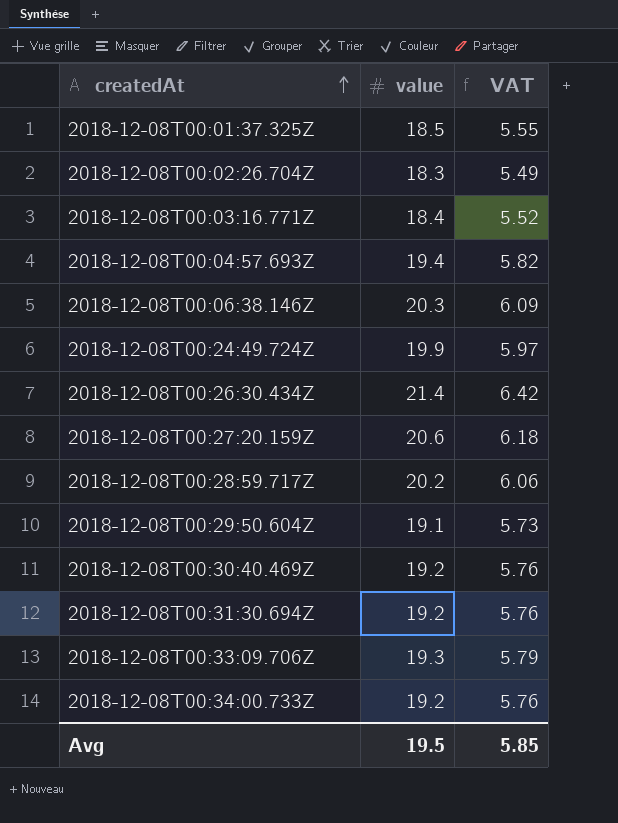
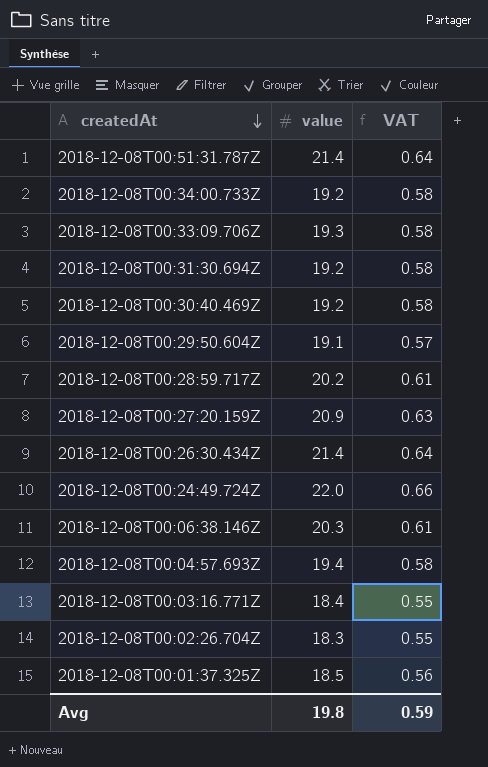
row order: createdAt ascending -> createdAt descending
column VAT | formula: [value] * 0.3 -> [value] * 0.03
row 2018-12-08T00:51:31.787Z: none -> 21.4 | 0.64
2018-12-08T00:27:20.159Z | value: 20.6 -> 20.9
2018-12-08T00:24:49.724Z | value: 19.9 -> 22.0
Avg | value: 19.5 -> 19.8
Avg | VAT: 5.85 -> 0.59

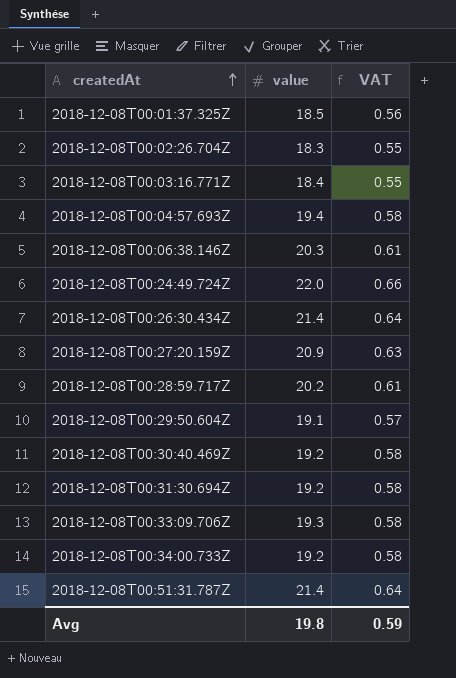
row order: createdAt descending -> createdAt ascending

